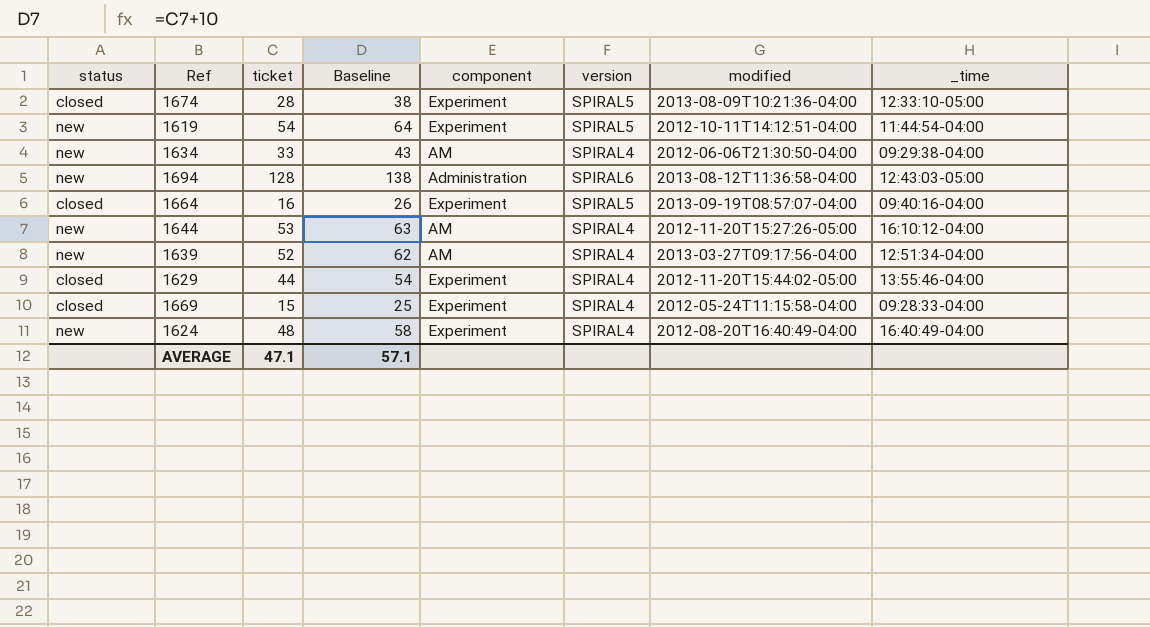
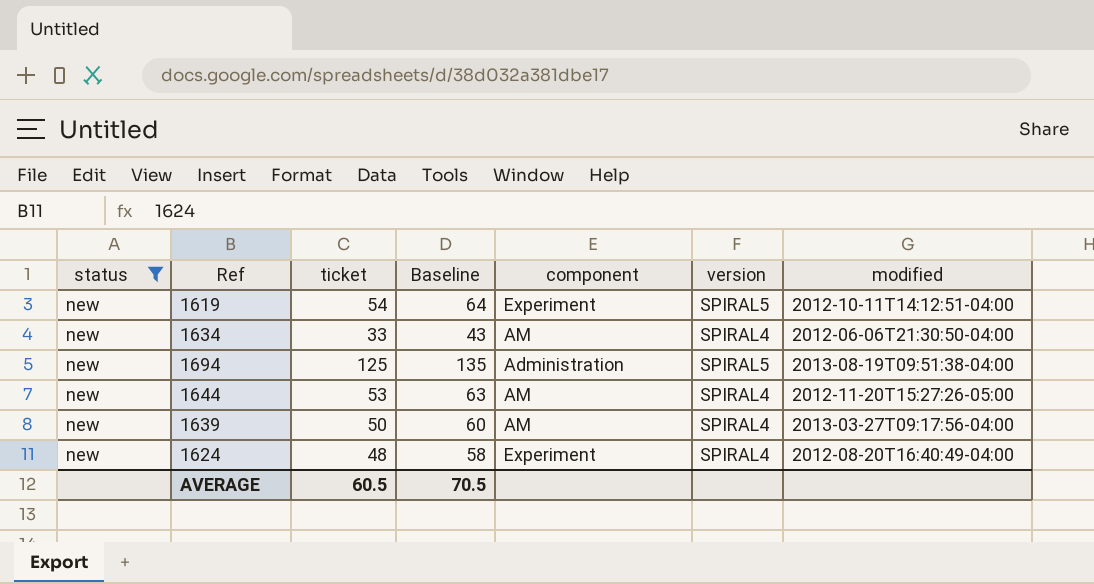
filter: none -> status = new
column _time | position: 8 -> none
1694 | ticket: 128 -> 125
1694 | Baseline: 138 -> 135
1694 | version: SPIRAL6 -> SPIRAL5
1694 | modified: 2013-08-12T11:36:58-04:00 -> 2013-08-19T09:51:38-04:00
1639 | ticket: 52 -> 50
1639 | Baseline: 62 -> 60
AVERAGE | ticket: 47.1 -> 60.5
AVERAGE | Baseline: 57.1 -> 70.5

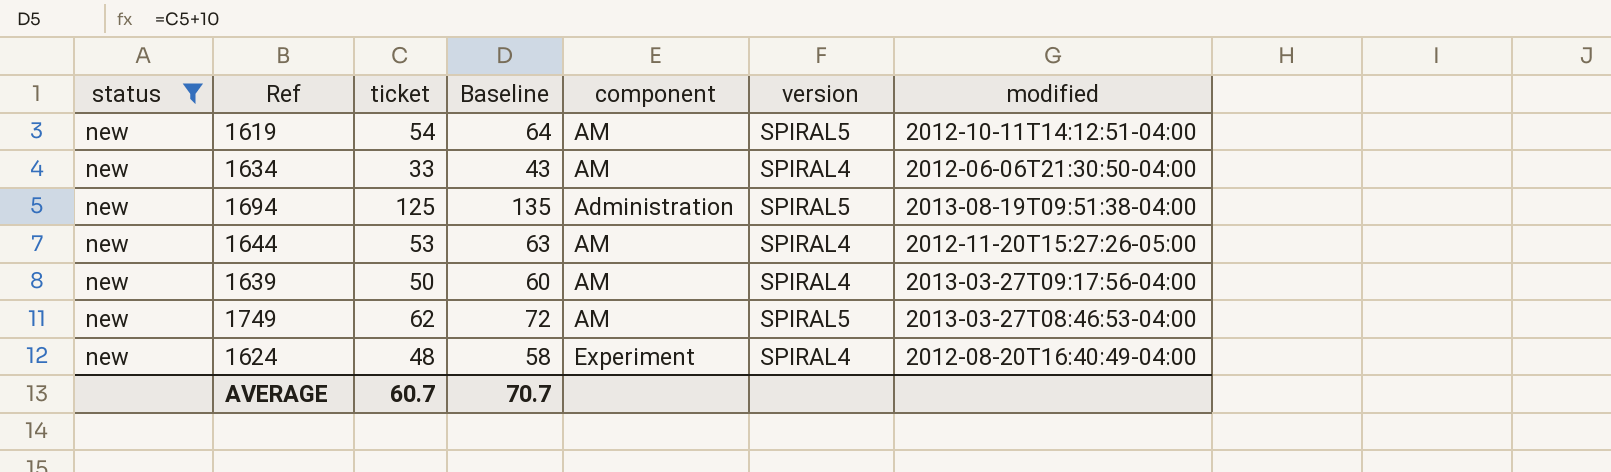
1619 | component: Experiment -> AM
row 1749: none -> new | 62 | 72 | AM | SPIRAL5 | 2013-03-27T08:46:53-04:00
AVERAGE | ticket: 60.5 -> 60.7
AVERAGE | Baseline: 70.5 -> 70.7

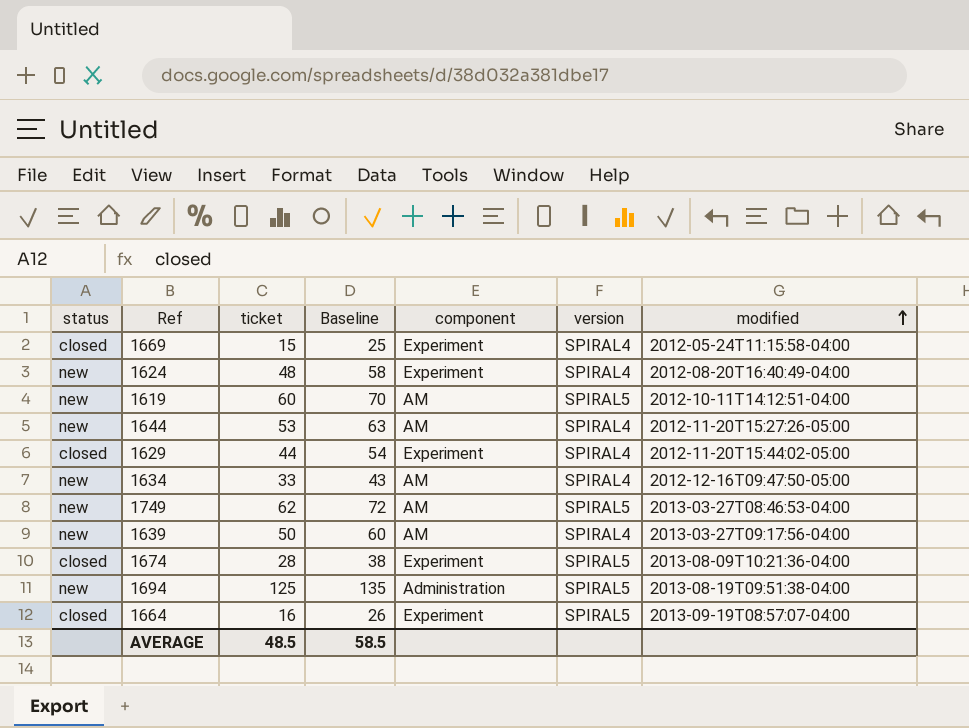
filter: status = new -> none
row order: none -> modified ascending
1619 | ticket: 54 -> 60
1619 | Baseline: 64 -> 70
1634 | modified: 2012-06-06T21:30:50-04:00 -> 2012-12-16T09:47:50-05:00
AVERAGE | ticket: 60.7 -> 48.5
AVERAGE | Baseline: 70.7 -> 58.5

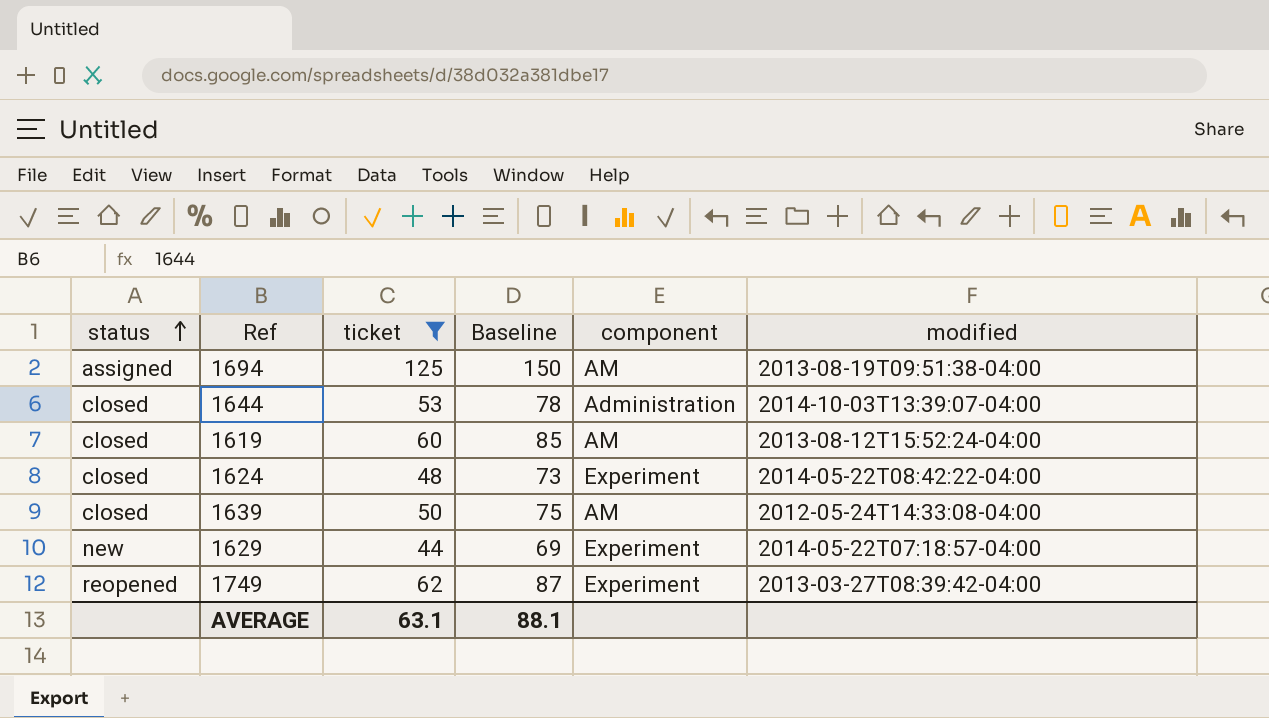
filter: none -> ticket >= 44
row order: modified ascending -> status ascending
column version | position: 6 -> none
column Baseline | formula: [ticket] + 10 -> [ticket] + 25
1694 | status: new -> assigned
1694 | component: Administration -> AM
1644 | status: new -> closed
1644 | component: AM -> Administration
1644 | modified: 2012-11-20T15:27:26-05:00 -> 2014-10-03T13:39:07-04:00
1619 | status: new -> closed
1619 | modified: 2012-10-11T14:12:51-04:00 -> 2013-08-12T15:52:24-04:00
1624 | status: new -> closed
1624 | modified: 2012-08-20T16:40:49-04:00 -> 2014-05-22T08:42:22-04:00
1639 | status: new -> closed
1639 | modified: 2013-03-27T09:17:56-04:00 -> 2012-05-24T14:33:08-04:00
1629 | status: closed -> new
1629 | modified: 2012-11-20T15:44:02-05:00 -> 2014-05-22T07:18:57-04:00
1749 | status: new -> reopened
1749 | component: AM -> Experiment
1749 | modified: 2013-03-27T08:46:53-04:00 -> 2013-03-27T08:39:42-04:00
AVERAGE | ticket: 48.5 -> 63.1
AVERAGE | Baseline: 58.5 -> 88.1

